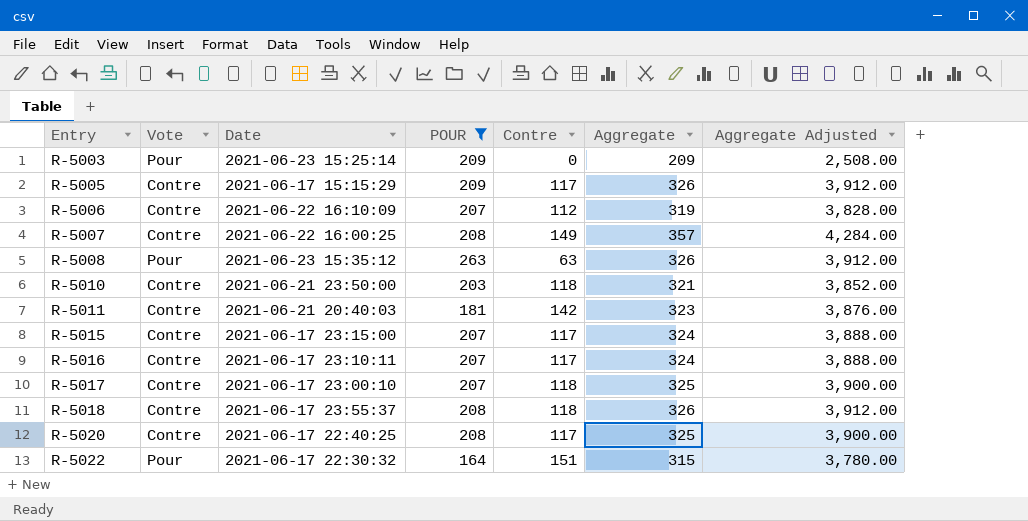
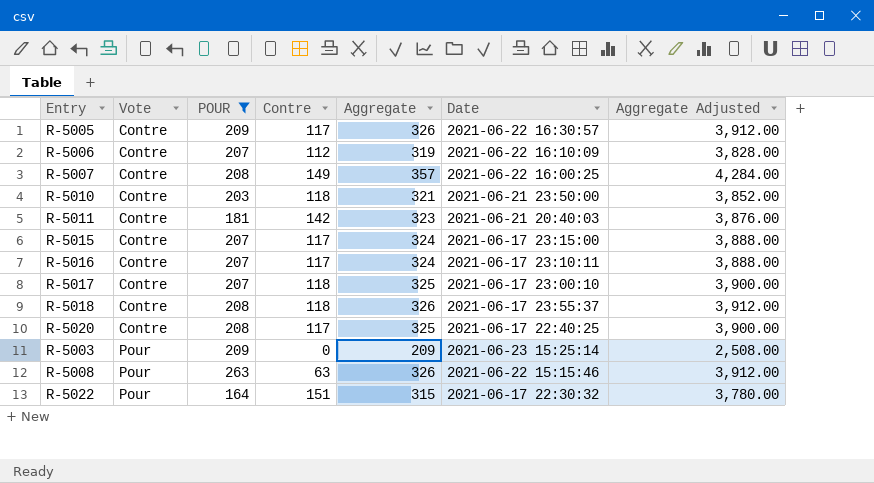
row order: Entry ascending -> Vote ascending
column Date | position: 3 -> 6
R-5005 | Date: 2021-06-17 15:15:29 -> 2021-06-22 16:30:57
R-5008 | Date: 2021-06-23 15:35:12 -> 2021-06-22 15:15:46

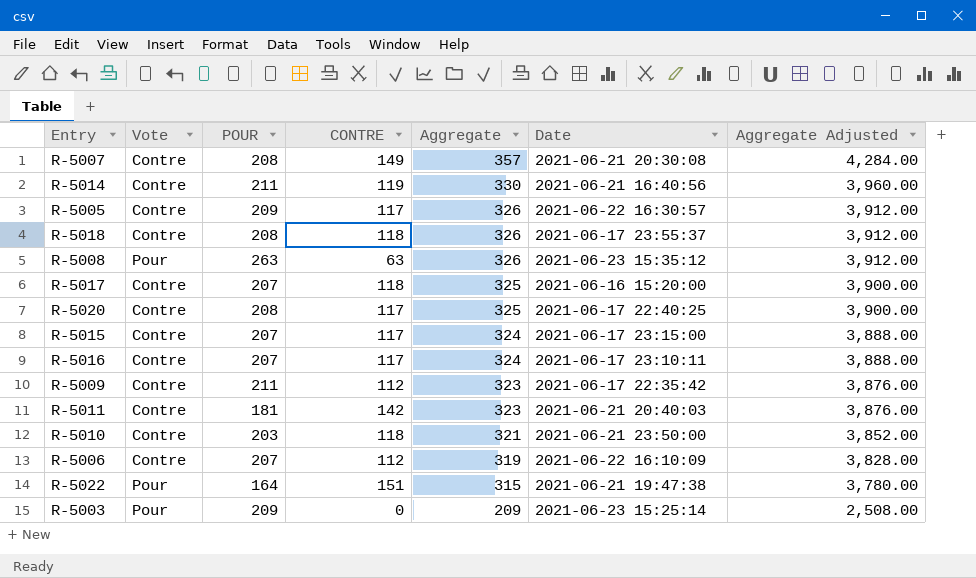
filter: POUR != 211 -> none
row order: Vote ascending -> Aggregate descending
column name: Contre -> CONTRE
R-5007 | Date: 2021-06-22 16:00:25 -> 2021-06-21 20:30:08
R-5008 | Date: 2021-06-22 15:15:46 -> 2021-06-23 15:35:12
R-5017 | Date: 2021-06-17 23:00:10 -> 2021-06-16 15:20:00
R-5022 | Date: 2021-06-17 22:30:32 -> 2021-06-21 19:47:38

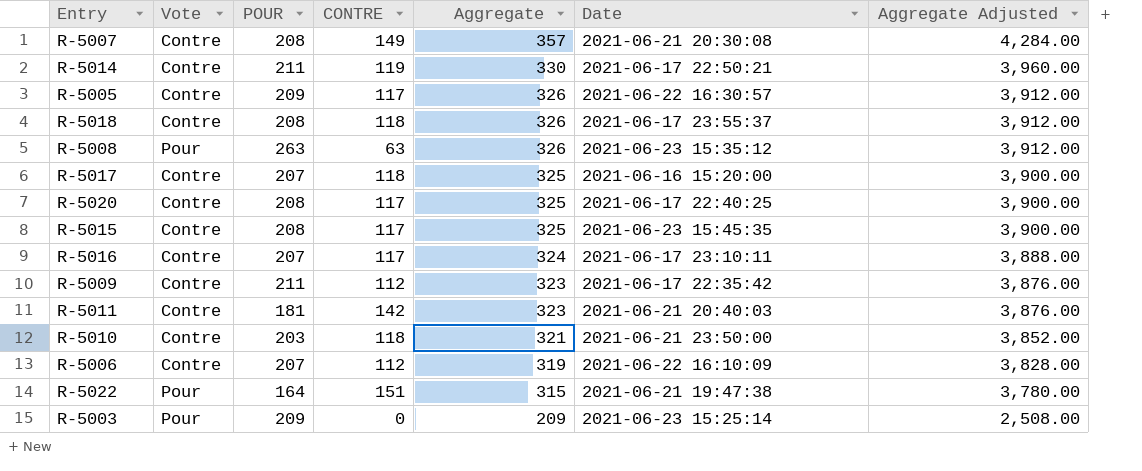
R-5014 | Date: 2021-06-21 16:40:56 -> 2021-06-17 22:50:21
R-5015 | POUR: 207 -> 208
R-5015 | Aggregate: 324 -> 325
R-5015 | Date: 2021-06-17 23:15:00 -> 2021-06-23 15:45:35
R-5015 | Aggregate Adjusted: 3,888.00 -> 3,900.00

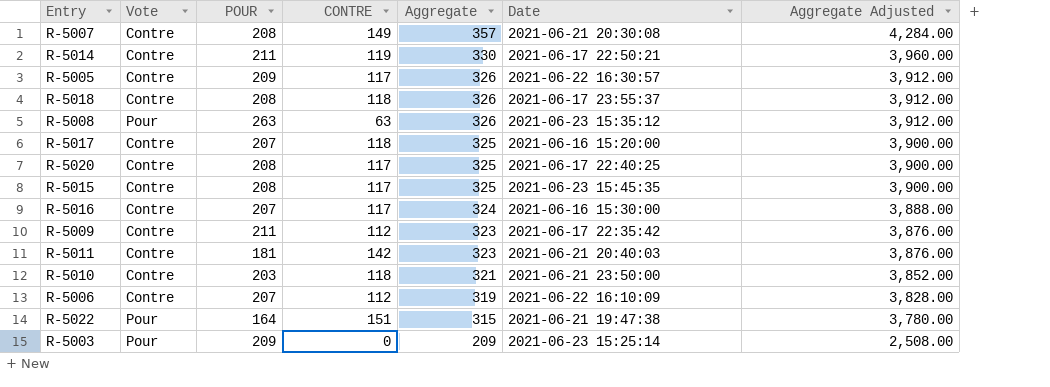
R-5016 | Date: 2021-06-17 23:10:11 -> 2021-06-16 15:30:00

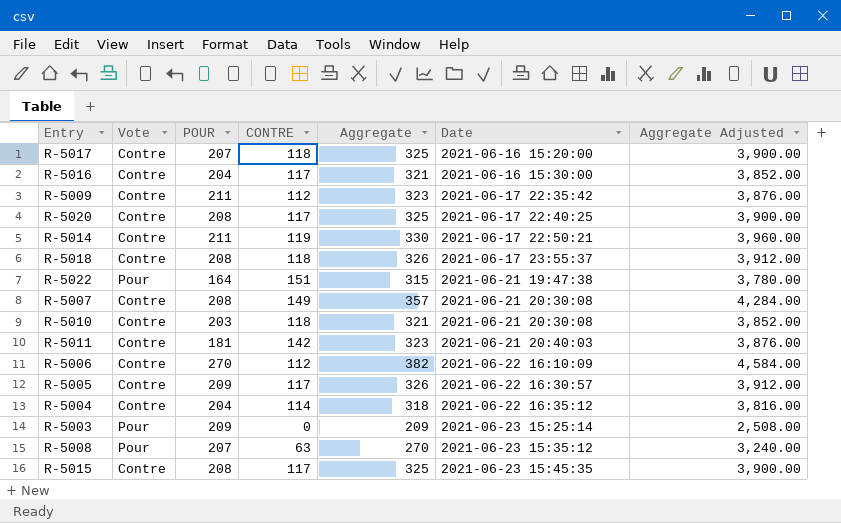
row order: Aggregate descending -> Date ascending
R-5016 | POUR: 207 -> 204
R-5016 | Aggregate: 324 -> 321
R-5016 | Aggregate Adjusted: 3,888.00 -> 3,852.00
R-5010 | Date: 2021-06-21 23:50:00 -> 2021-06-21 20:30:08
R-5006 | POUR: 207 -> 270
R-5006 | Aggregate: 319 -> 382
R-5006 | Aggregate Adjusted: 3,828.00 -> 4,584.00
row R-5004: none -> Contre | 204 | 114 | 318 | 2021-06-22 16:35:12 | 3,816.00
R-5008 | POUR: 263 -> 207
R-5008 | Aggregate: 326 -> 270
R-5008 | Aggregate Adjusted: 3,912.00 -> 3,240.00

